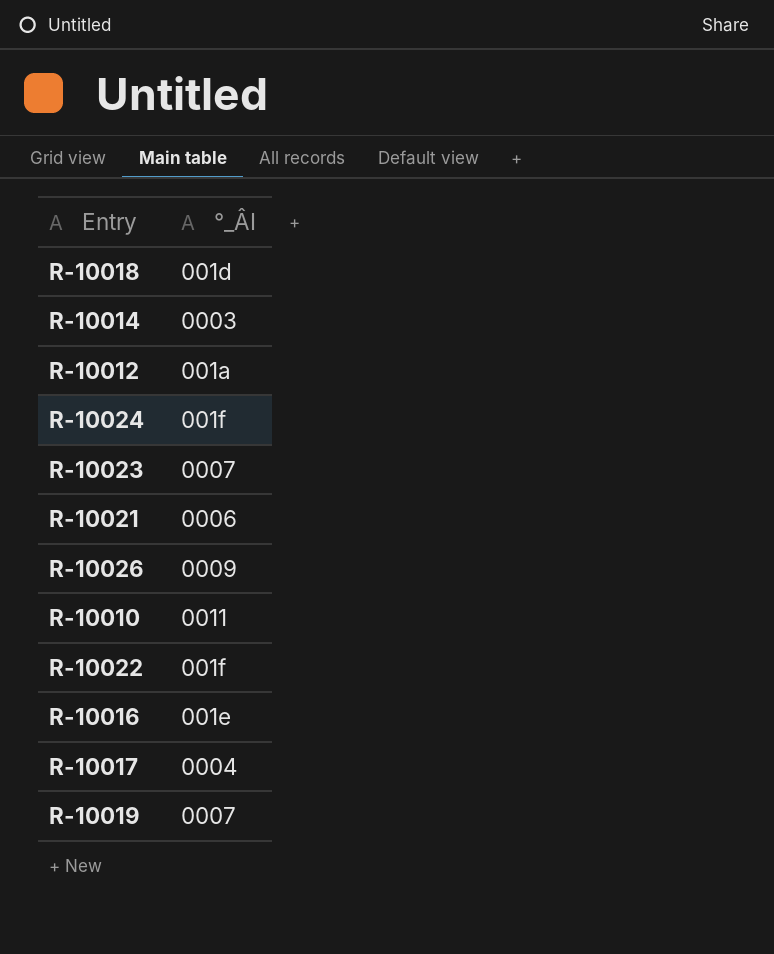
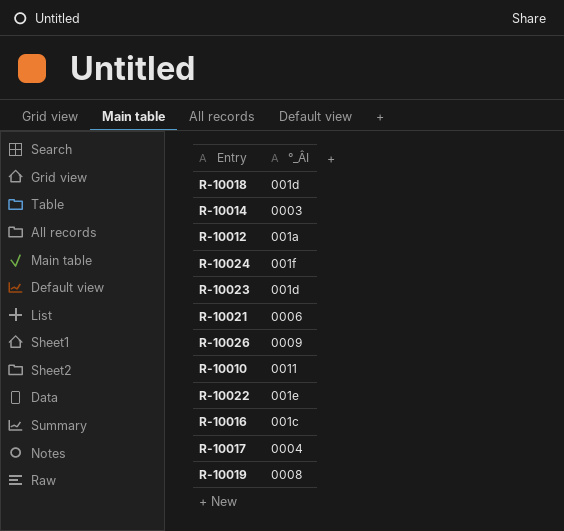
R-10023 | °_ÂI: 0007 -> 001d
R-10022 | °_ÂI: 001f -> 001e
R-10016 | °_ÂI: 001e -> 001c
R-10019 | °_ÂI: 0007 -> 0008

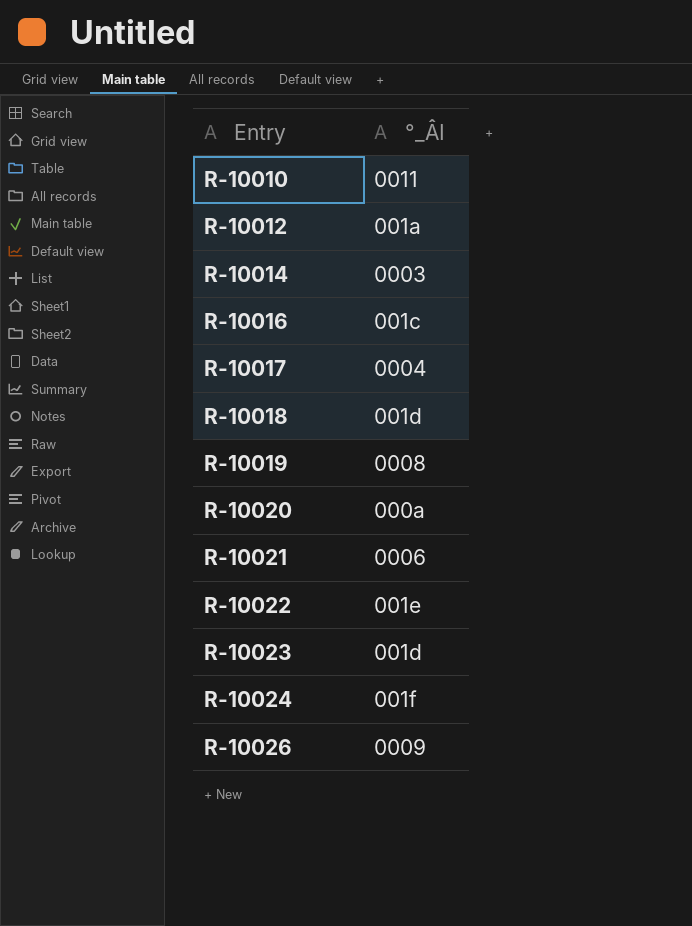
row order: none -> Entry ascending
row R-10020: none -> 000a

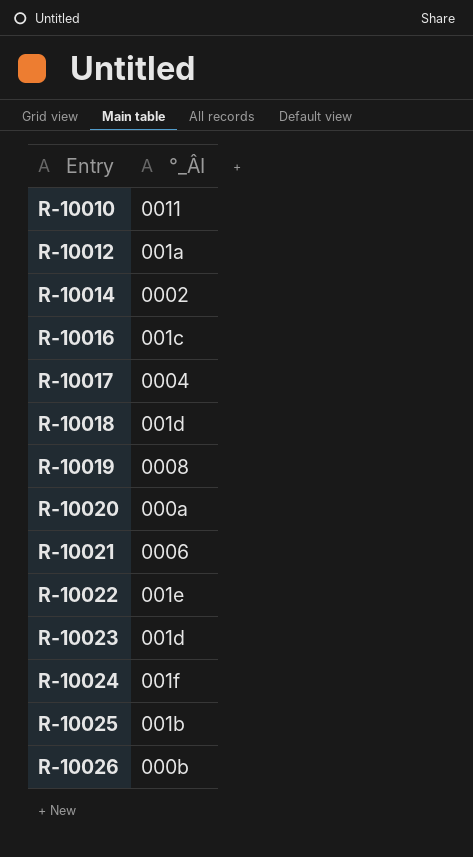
R-10014 | °_ÂI: 0003 -> 0002
row R-10025: none -> 001b
R-10026 | °_ÂI: 0009 -> 000b

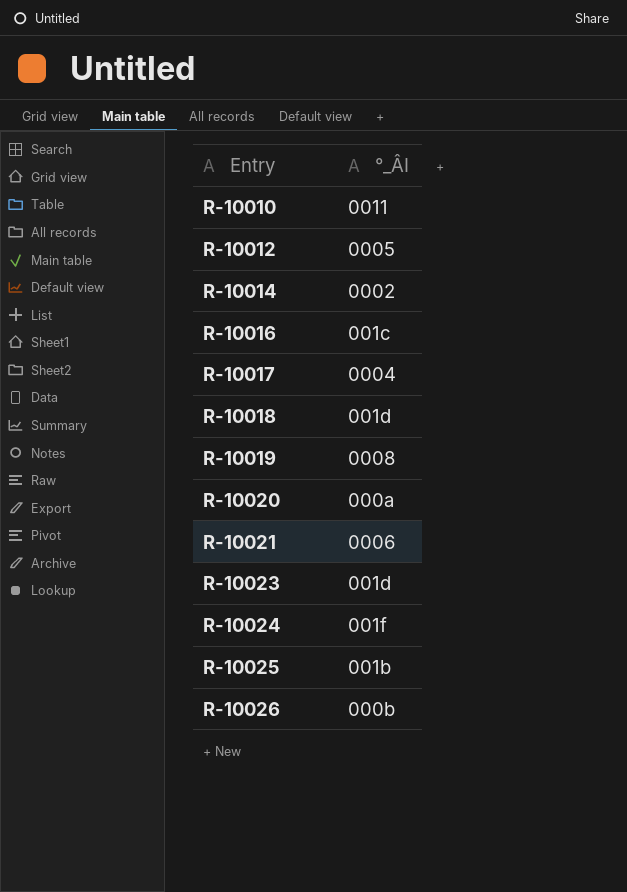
row R-10022: 001e -> none
R-10012 | °_ÂI: 001a -> 0005

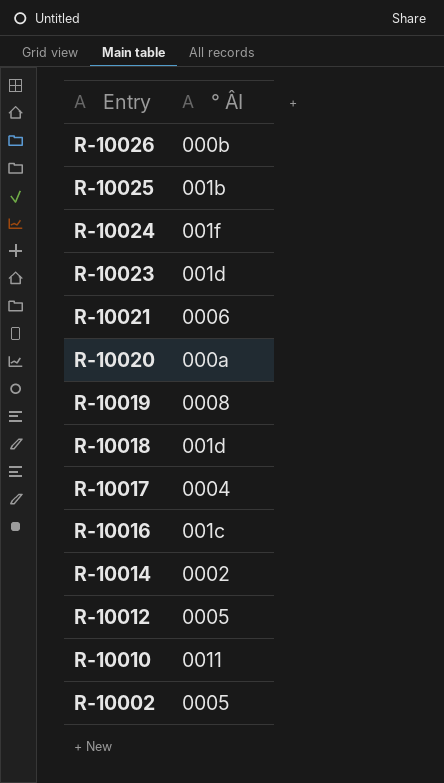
row order: Entry ascending -> Entry descending
column name: °_ÂI -> ° ÂI
row R-10002: none -> 0005

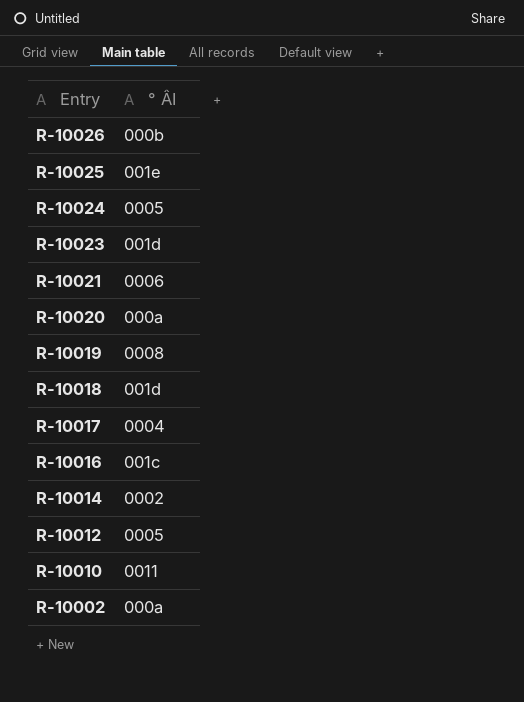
R-10025 | ° ÂI: 001b -> 001e
R-10024 | ° ÂI: 001f -> 0005
R-10002 | ° ÂI: 0005 -> 000a

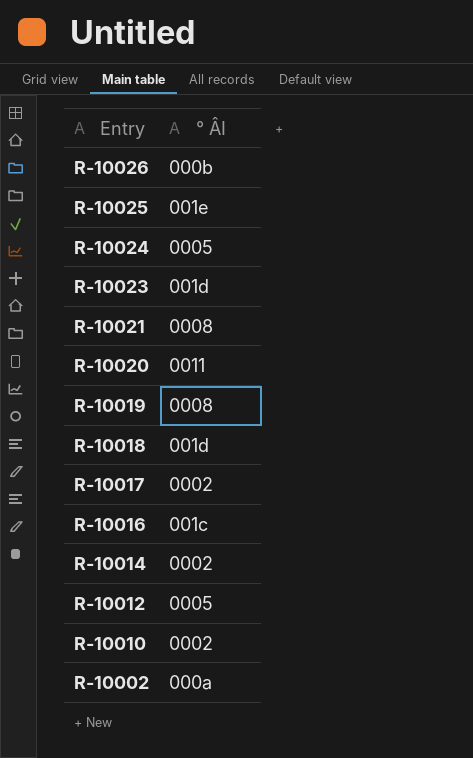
R-10021 | ° ÂI: 0006 -> 0008
R-10020 | ° ÂI: 000a -> 0011
R-10017 | ° ÂI: 0004 -> 0002
R-10010 | ° ÂI: 0011 -> 0002

